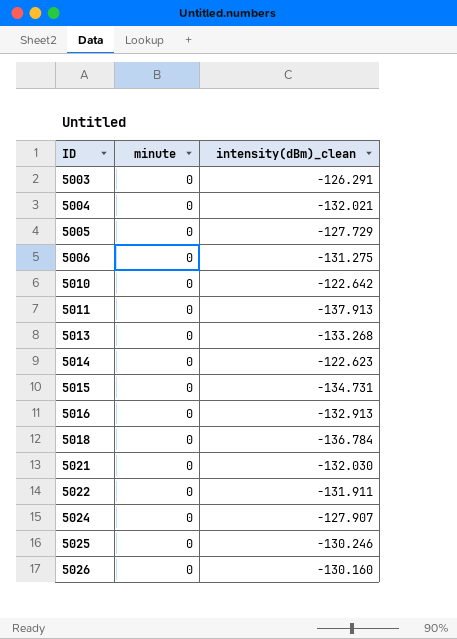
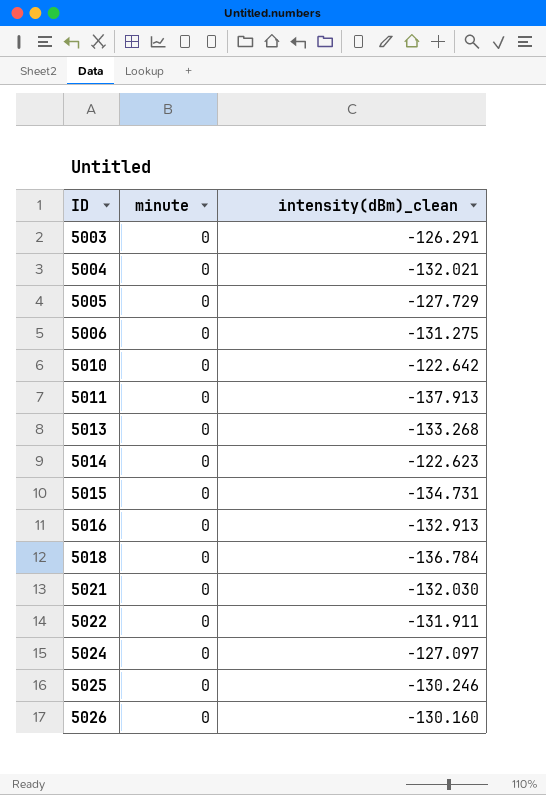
5024 | intensity(dBm)_clean: -127.907 -> -127.097

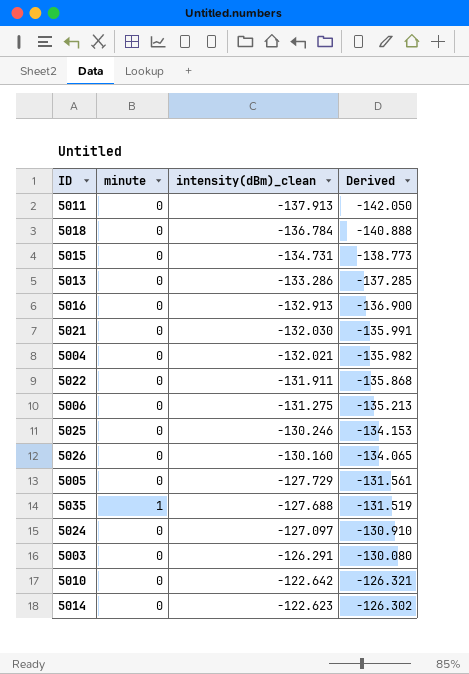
row order: ID ascending -> intensity(dBm)_clean ascending
column Derived | formula: none -> [intensity(dBm)_clean] * 1.03
5013 | intensity(dBm)_clean: -133.268 -> -133.286
row 5035: none -> 1 | -127.688 | -131.519

